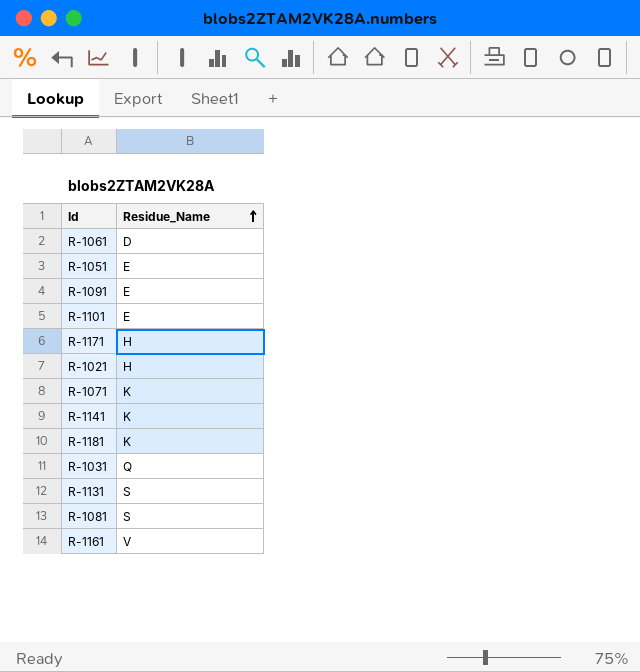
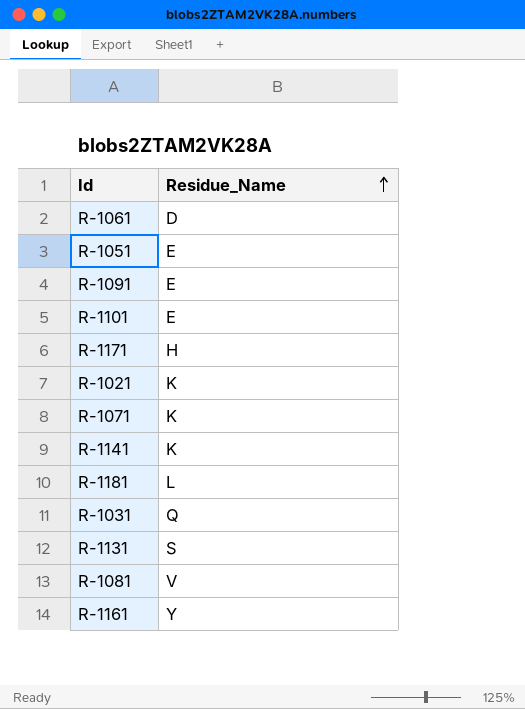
R-1021 | Residue_Name: H -> K
R-1181 | Residue_Name: K -> L
R-1081 | Residue_Name: S -> V
R-1161 | Residue_Name: V -> Y

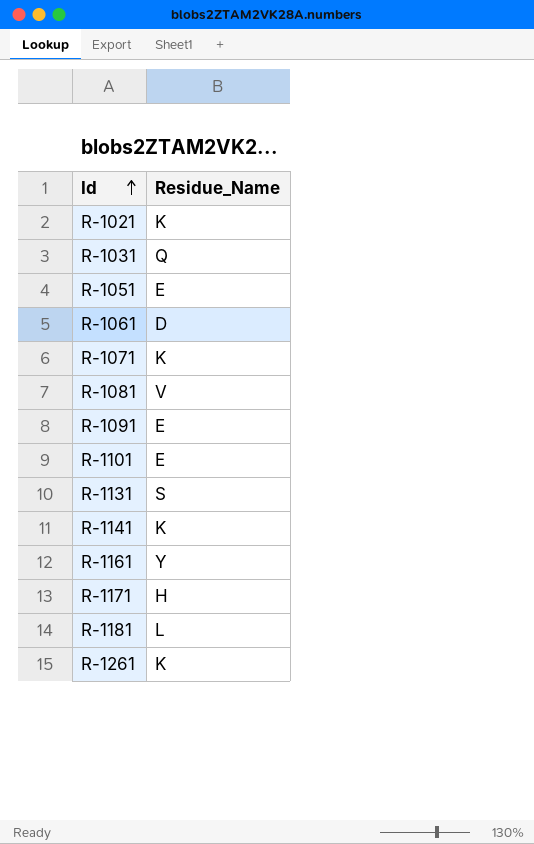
row order: Residue_Name ascending -> Id ascending
row R-1261: none -> K

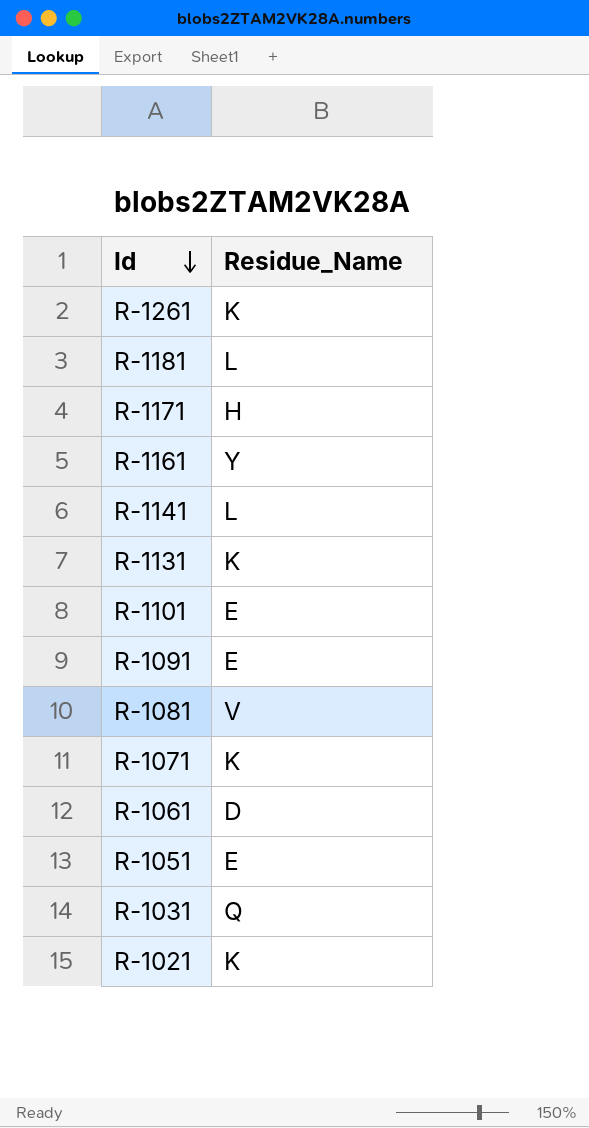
row order: Id ascending -> Id descending
R-1141 | Residue_Name: K -> L
R-1131 | Residue_Name: S -> K

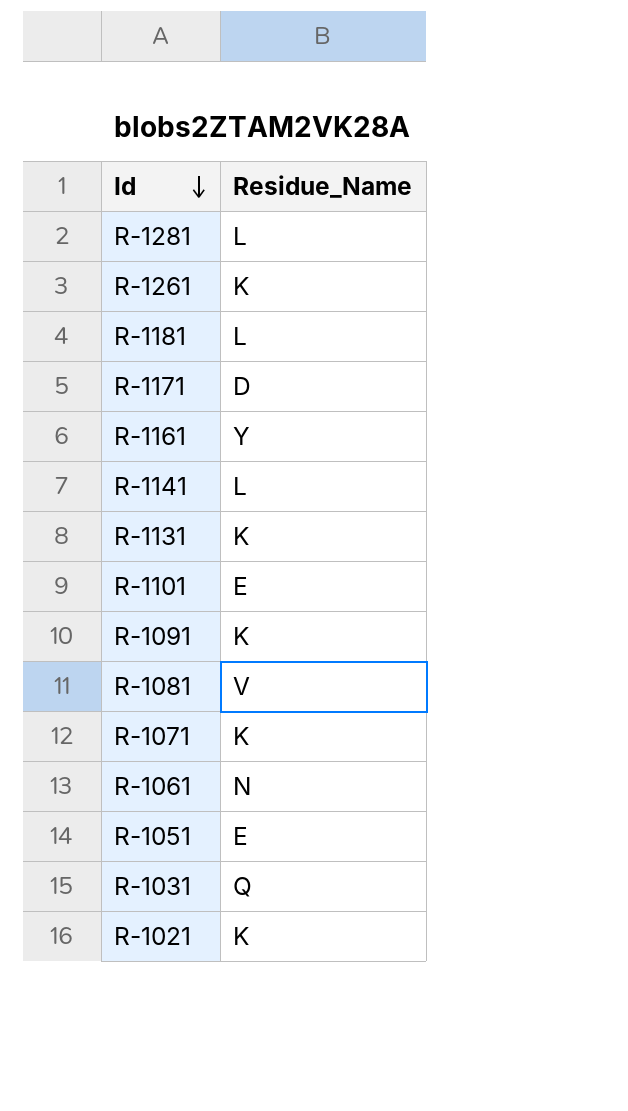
row R-1281: none -> L
R-1171 | Residue_Name: H -> D
R-1091 | Residue_Name: E -> K
R-1061 | Residue_Name: D -> N

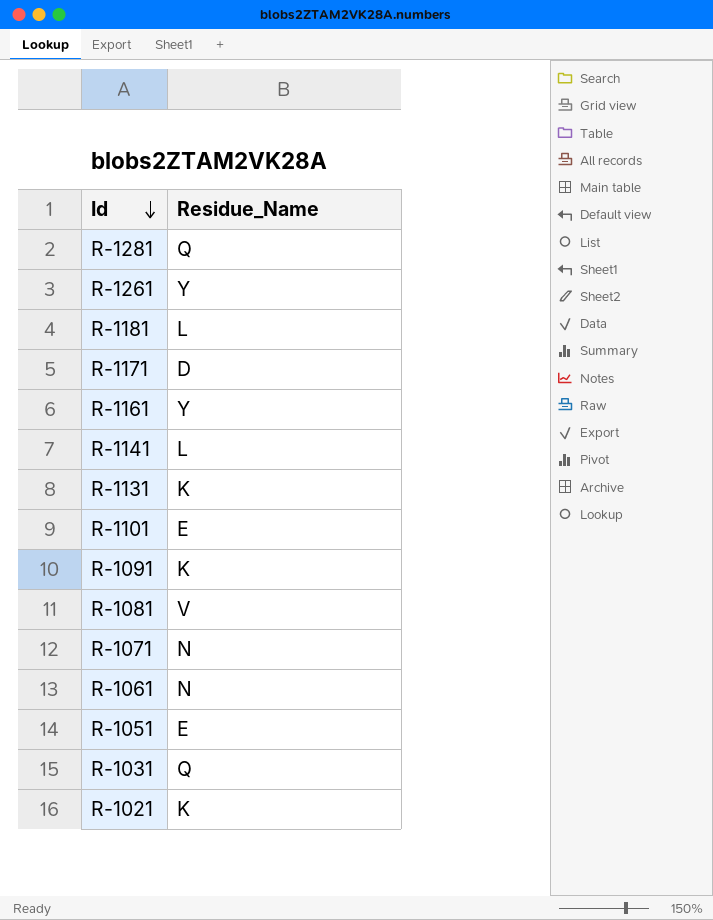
R-1281 | Residue_Name: L -> Q
R-1261 | Residue_Name: K -> Y
R-1071 | Residue_Name: K -> N

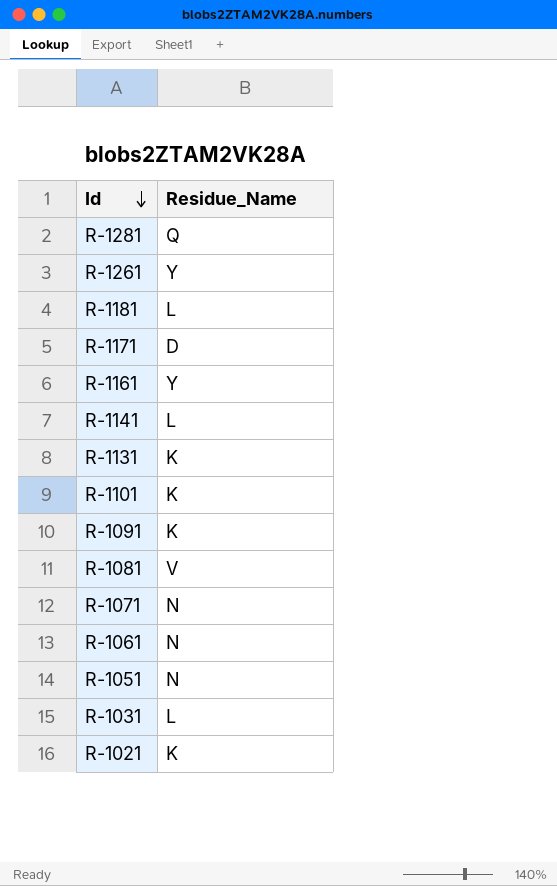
R-1101 | Residue_Name: E -> K
R-1051 | Residue_Name: E -> N
R-1031 | Residue_Name: Q -> L

